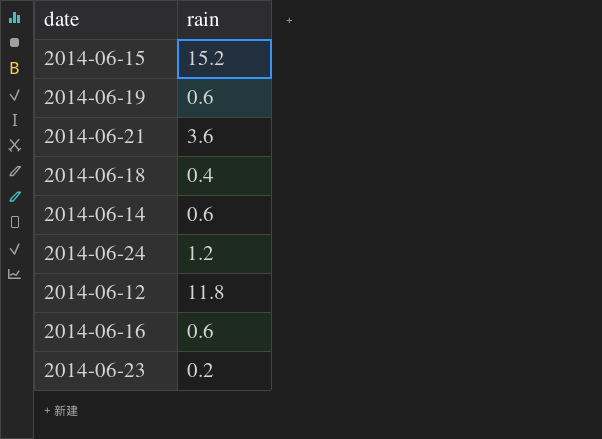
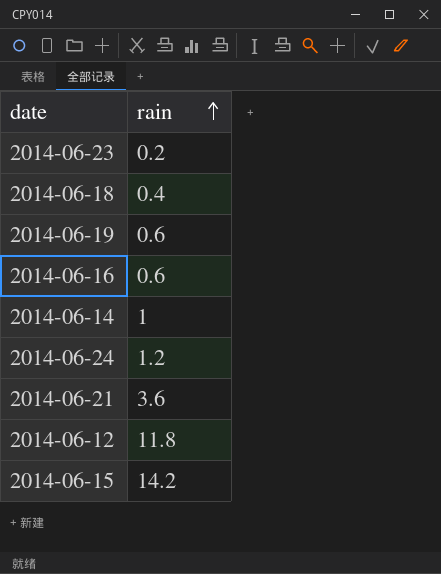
row order: none -> rain ascending
2014-06-14 | rain: 0.6 -> 1
2014-06-15 | rain: 15.2 -> 14.2

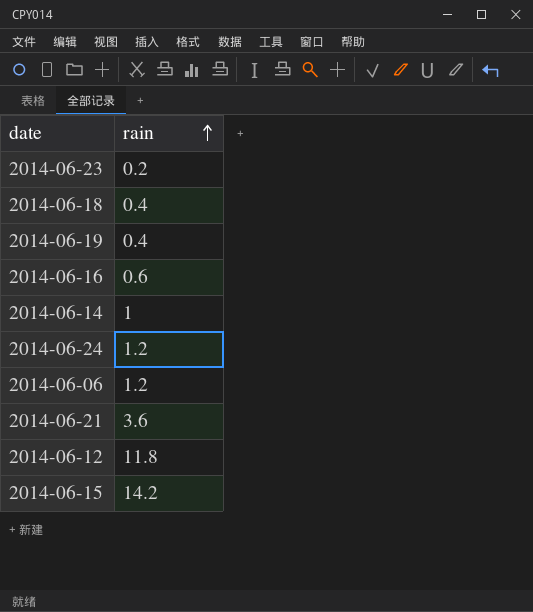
2014-06-19 | rain: 0.6 -> 0.4
row 2014-06-06: none -> 1.2

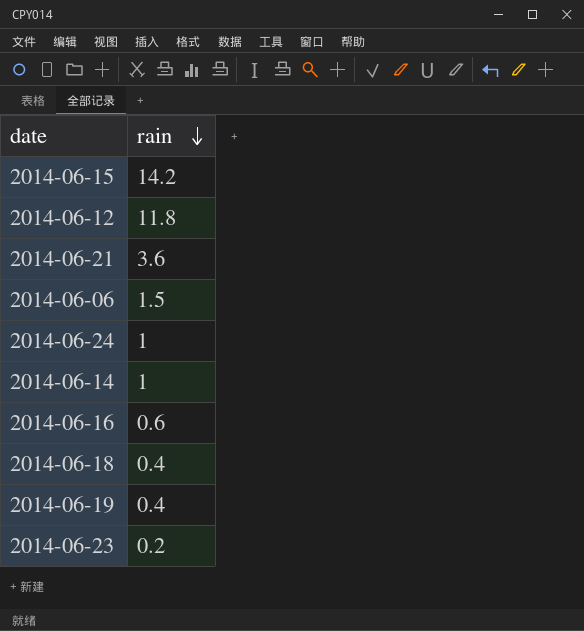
row order: rain ascending -> rain descending
2014-06-06 | rain: 1.2 -> 1.5
2014-06-24 | rain: 1.2 -> 1

